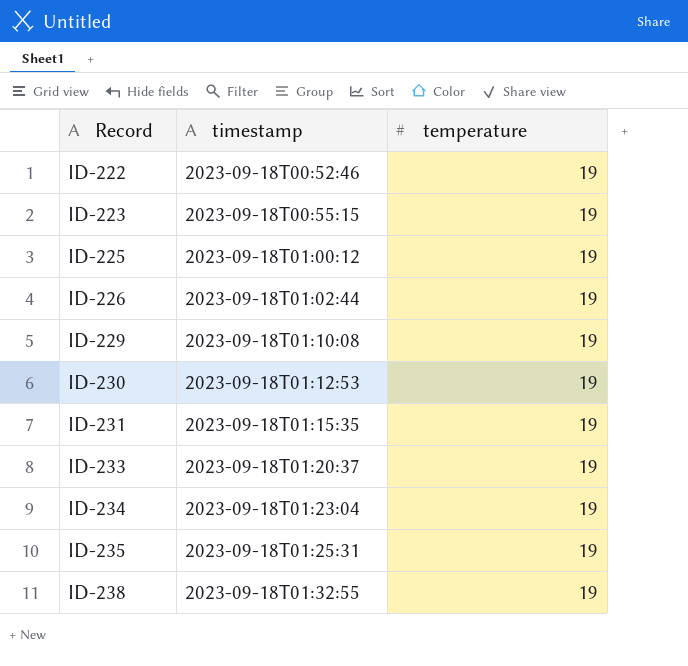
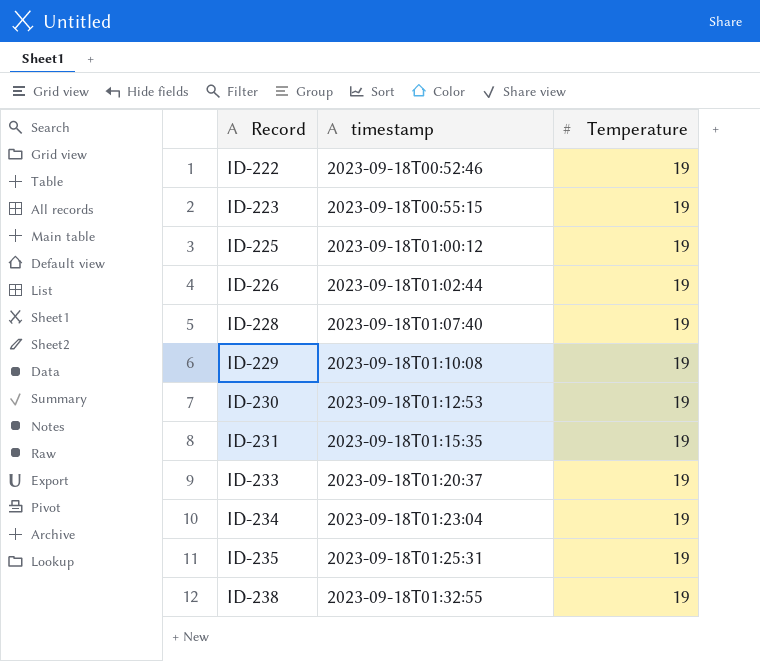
column name: temperature -> Temperature
row ID-228: none -> 2023-09-18T01:07:40 | 19

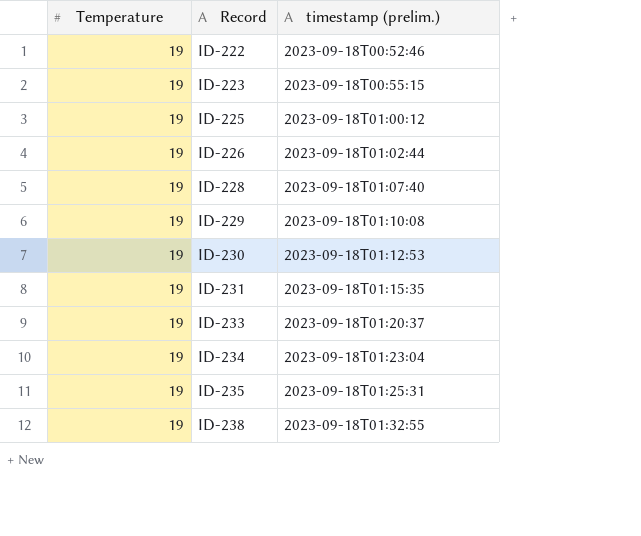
column Temperature | position: 3 -> 1
column name: timestamp -> timestamp (prelim.)

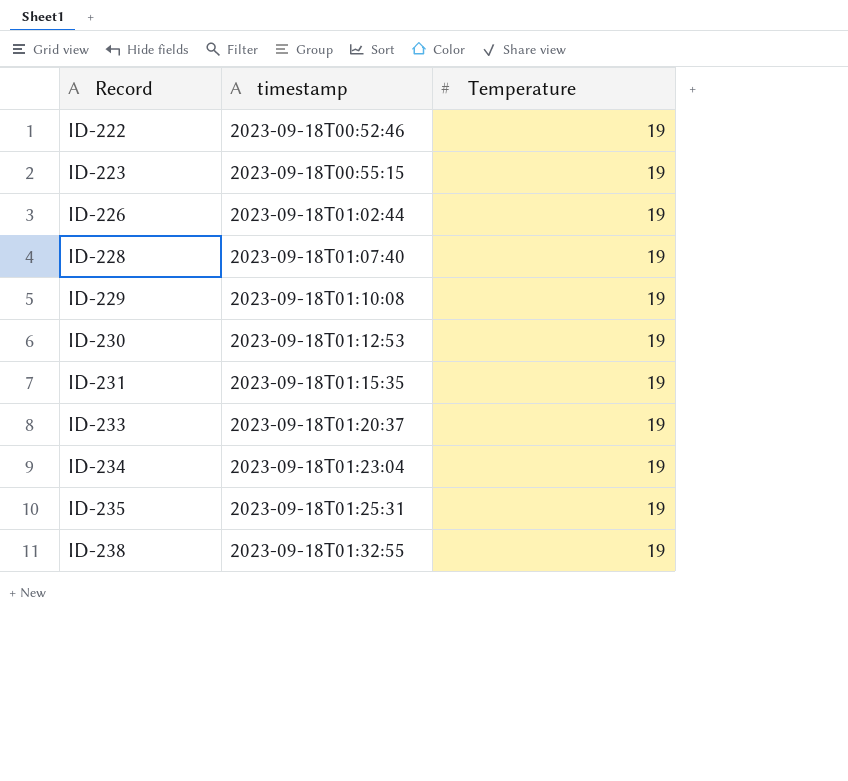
column name: timestamp (prelim.) -> timestamp
column Temperature | position: 1 -> 3
row ID-225: 19 | 2023-09-18T01:00:12 -> none

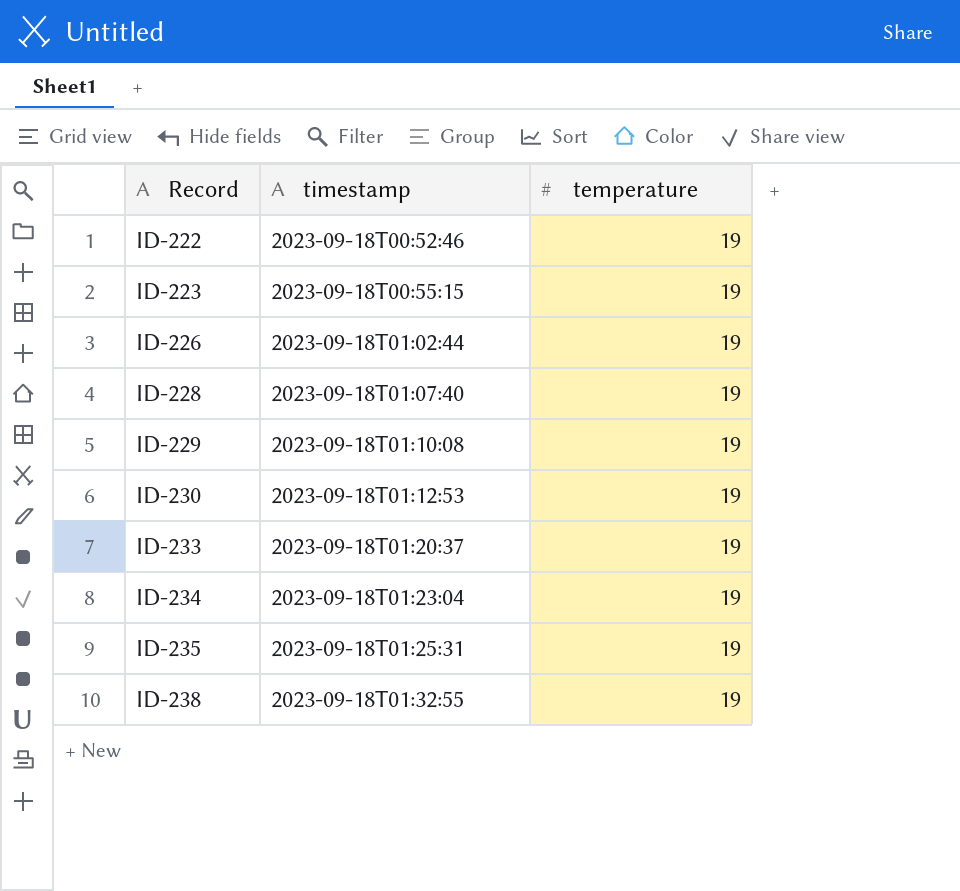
column name: Temperature -> temperature
row ID-231: 2023-09-18T01:15:35 | 19 -> none

